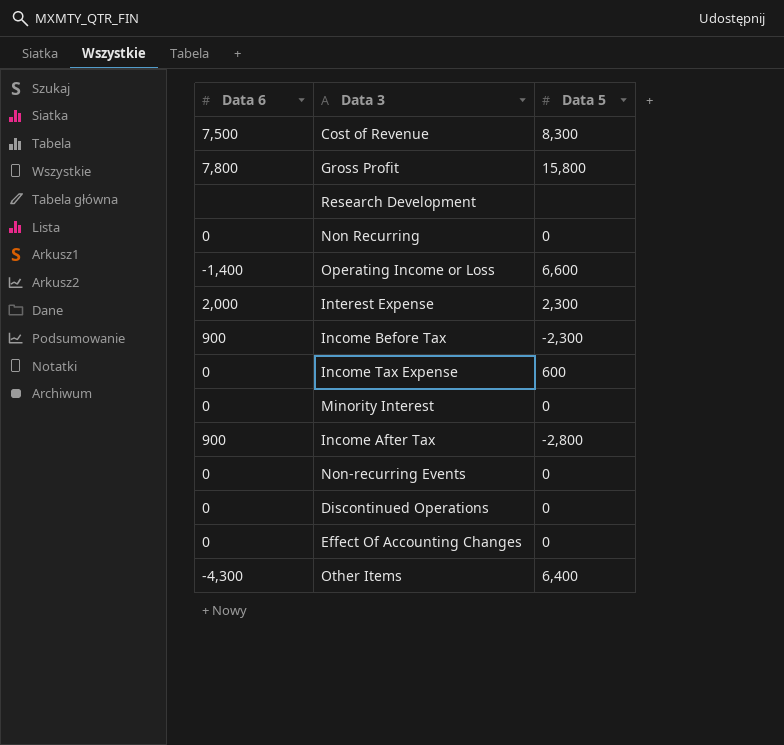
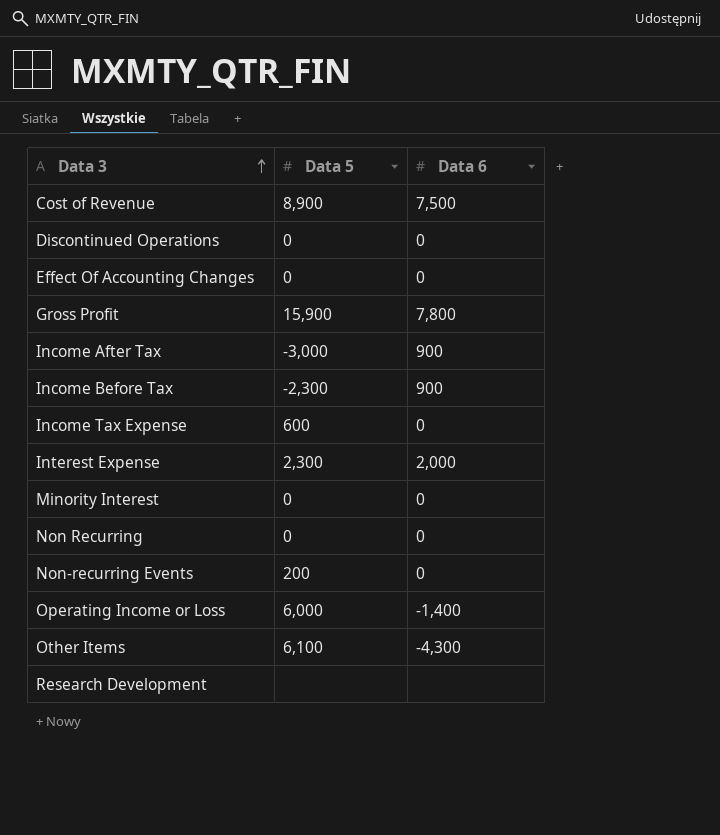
row order: none -> Data 3 ascending
column Data 6 | position: 1 -> 3
Cost of Revenue | Data 5: 8,300 -> 8,900
Gross Profit | Data 5: 15,800 -> 15,900
Income After Tax | Data 5: -2,800 -> -3,000
Non-recurring Events | Data 5: 0 -> 200
Operating Income or Loss | Data 5: 6,600 -> 6,000
Other Items | Data 5: 6,400 -> 6,100

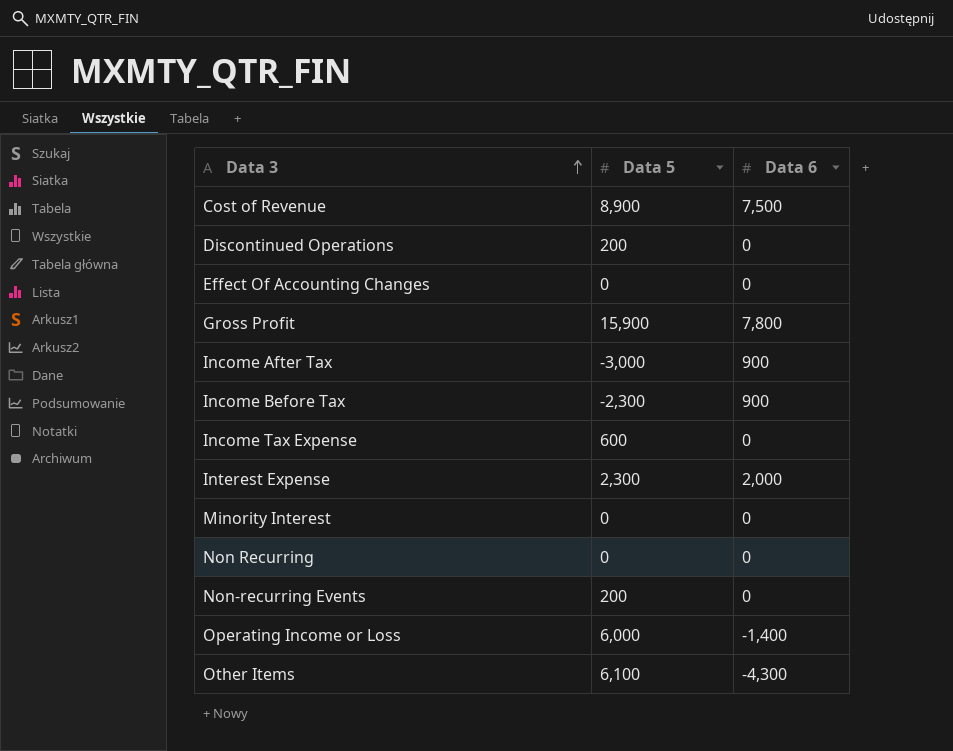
row Research Development: none | none -> none
Discontinued Operations | Data 5: 0 -> 200

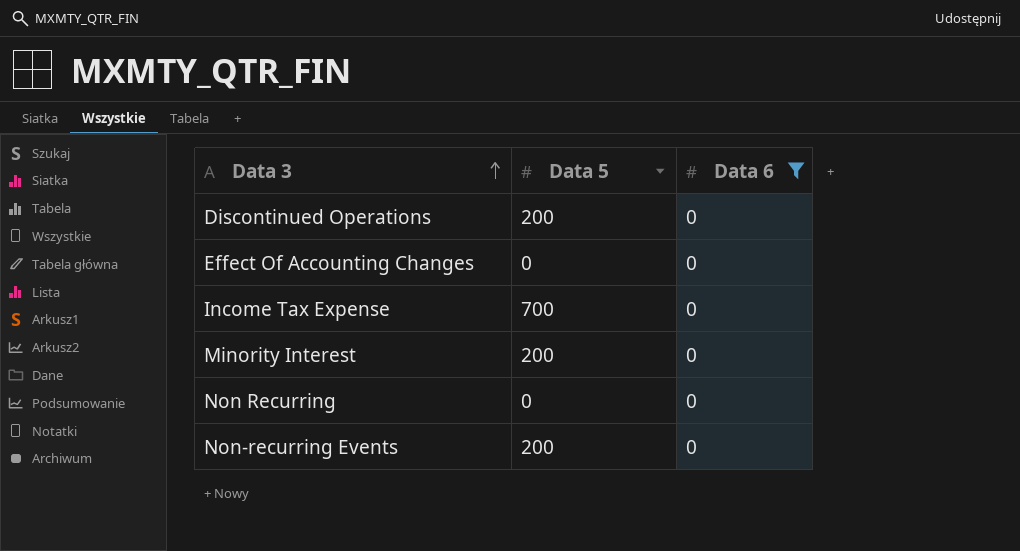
filter: none -> Data 6 = 0
Income Tax Expense | Data 5: 600 -> 700
Minority Interest | Data 5: 0 -> 200

